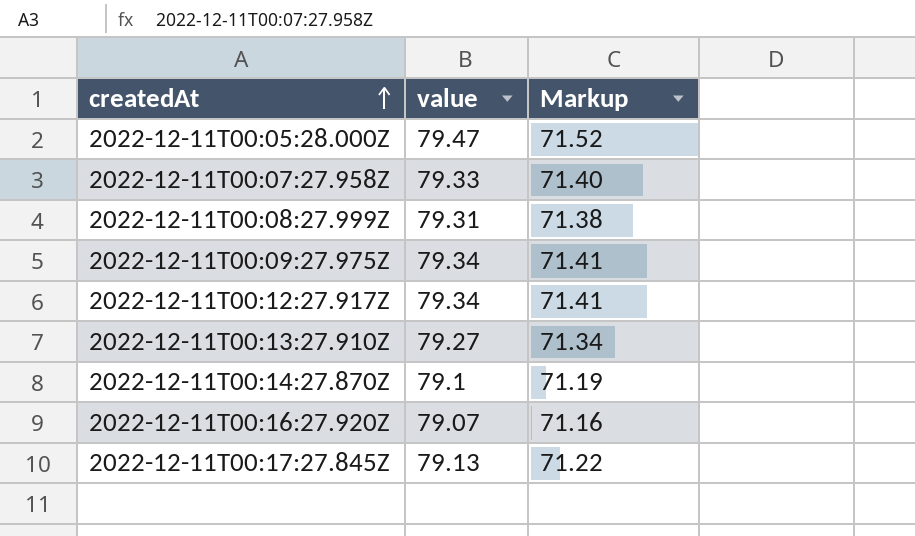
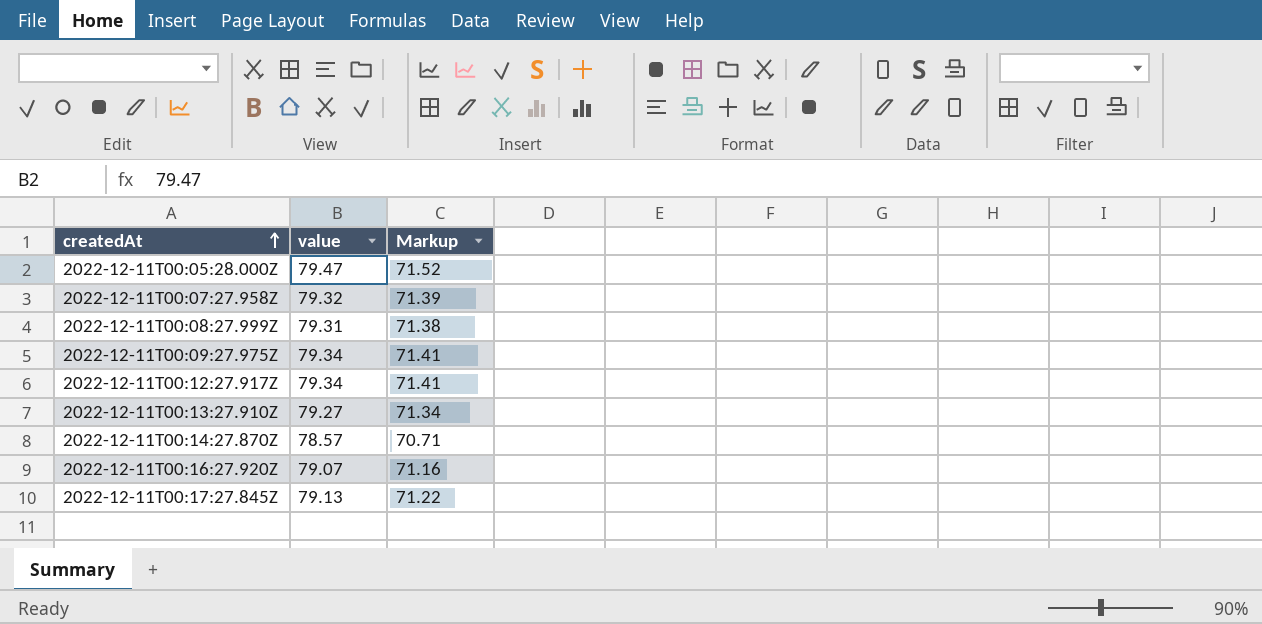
2022-12-11T00:07:27.958Z | value: 79.33 -> 79.32
2022-12-11T00:07:27.958Z | Markup: 71.40 -> 71.39
2022-12-11T00:14:27.870Z | value: 79.1 -> 78.57
2022-12-11T00:14:27.870Z | Markup: 71.19 -> 70.71

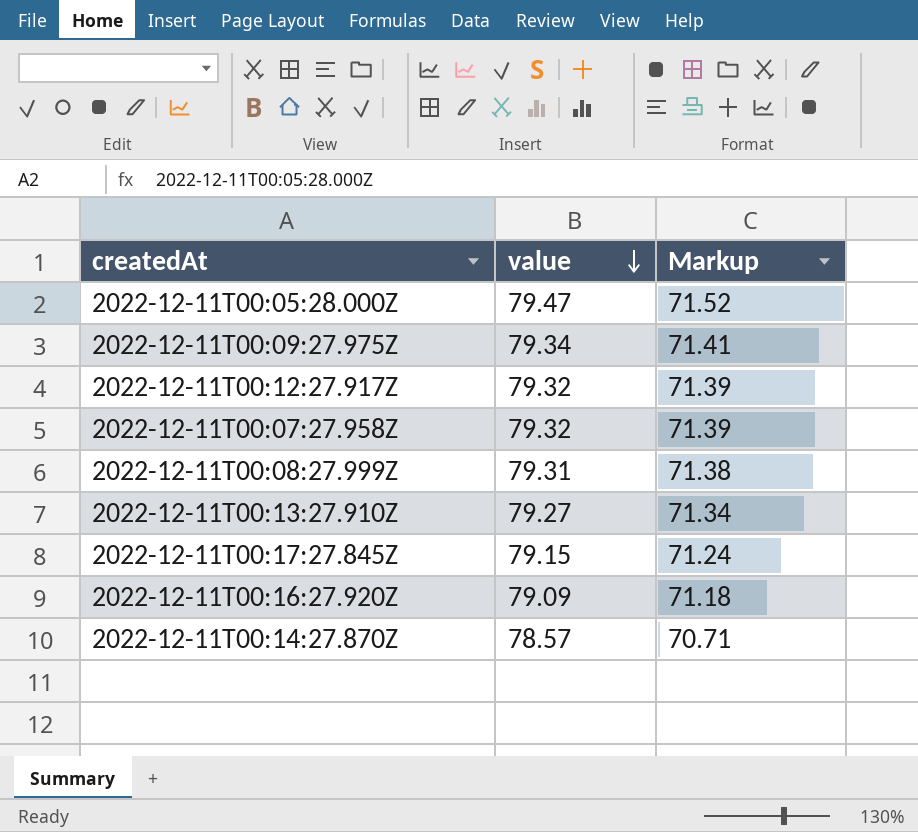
row order: createdAt ascending -> value descending
2022-12-11T00:12:27.917Z | value: 79.34 -> 79.32
2022-12-11T00:12:27.917Z | Markup: 71.41 -> 71.39
2022-12-11T00:17:27.845Z | value: 79.13 -> 79.15
2022-12-11T00:17:27.845Z | Markup: 71.22 -> 71.24
2022-12-11T00:16:27.920Z | value: 79.07 -> 79.09
2022-12-11T00:16:27.920Z | Markup: 71.16 -> 71.18

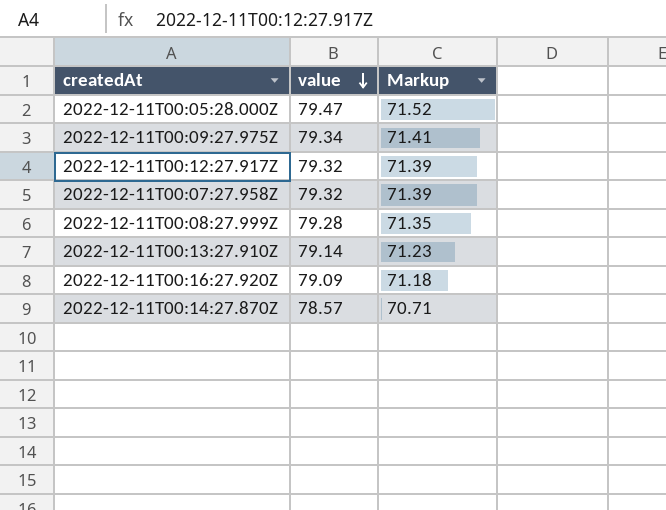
row 2022-12-11T00:17:27.845Z: 79.15 | 71.24 -> none
2022-12-11T00:08:27.999Z | value: 79.31 -> 79.28
2022-12-11T00:08:27.999Z | Markup: 71.38 -> 71.35
2022-12-11T00:13:27.910Z | value: 79.27 -> 79.14
2022-12-11T00:13:27.910Z | Markup: 71.34 -> 71.23

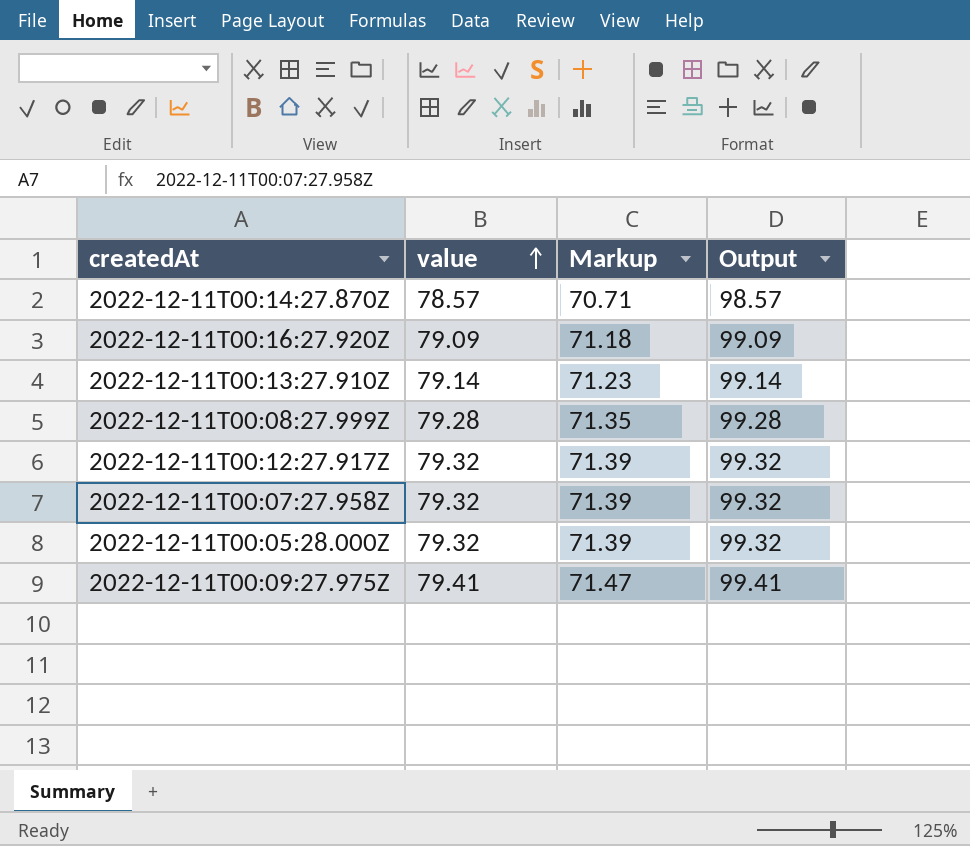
row order: value descending -> value ascending
column Output | formula: none -> [value] + 20
2022-12-11T00:05:28.000Z | value: 79.47 -> 79.32
2022-12-11T00:05:28.000Z | Markup: 71.52 -> 71.39
2022-12-11T00:09:27.975Z | value: 79.34 -> 79.41
2022-12-11T00:09:27.975Z | Markup: 71.41 -> 71.47

